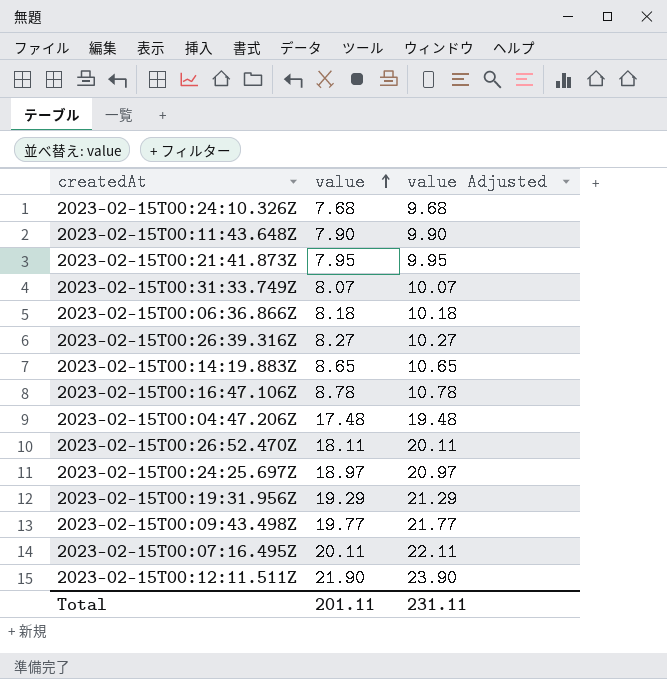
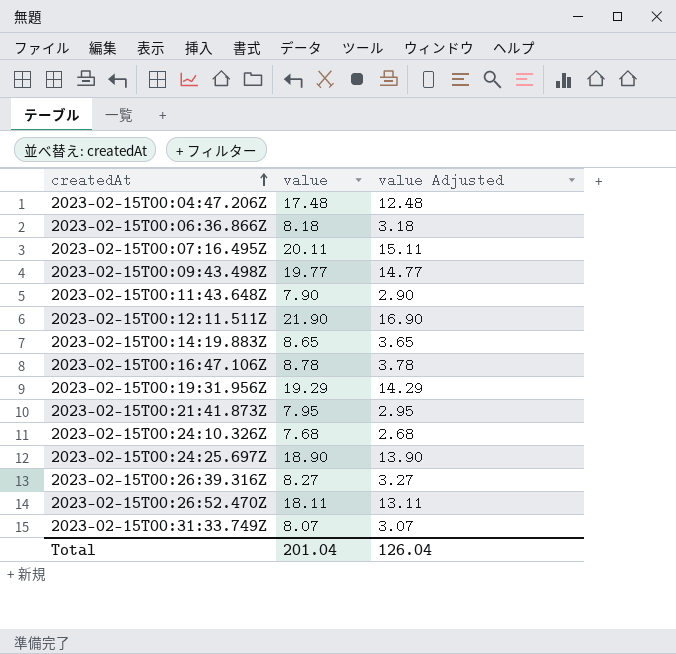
row order: value ascending -> createdAt ascending
column value Adjusted | formula: [value] + 2 -> [value] - 5
2023-02-15T00:24:25.697Z | value: 18.97 -> 18.90
Total | value: 201.11 -> 201.04
Total | value Adjusted: 231.11 -> 126.04

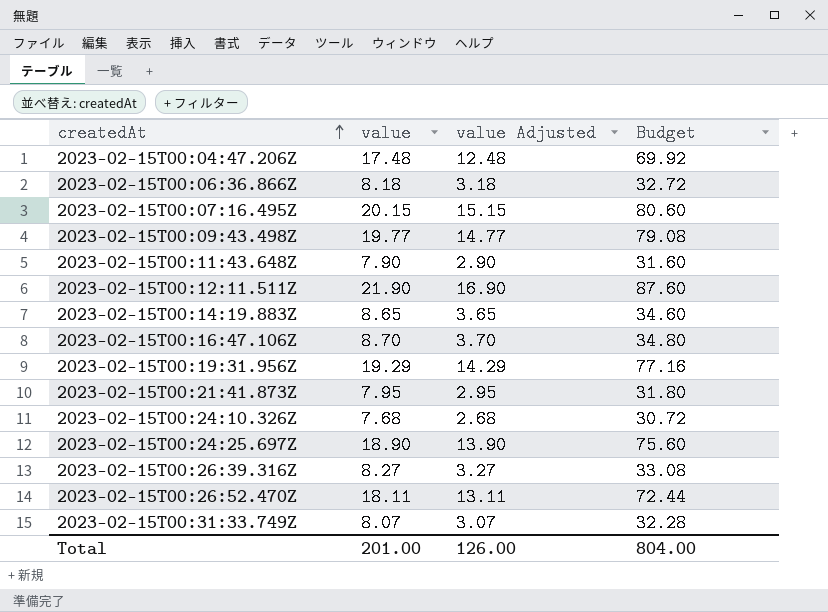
column Budget | formula: none -> [value] * 4
2023-02-15T00:07:16.495Z | value: 20.11 -> 20.15
2023-02-15T00:07:16.495Z | value Adjusted: 15.11 -> 15.15
2023-02-15T00:16:47.106Z | value: 8.78 -> 8.70
2023-02-15T00:16:47.106Z | value Adjusted: 3.78 -> 3.70
Total | value: 201.04 -> 201.00
Total | value Adjusted: 126.04 -> 126.00

